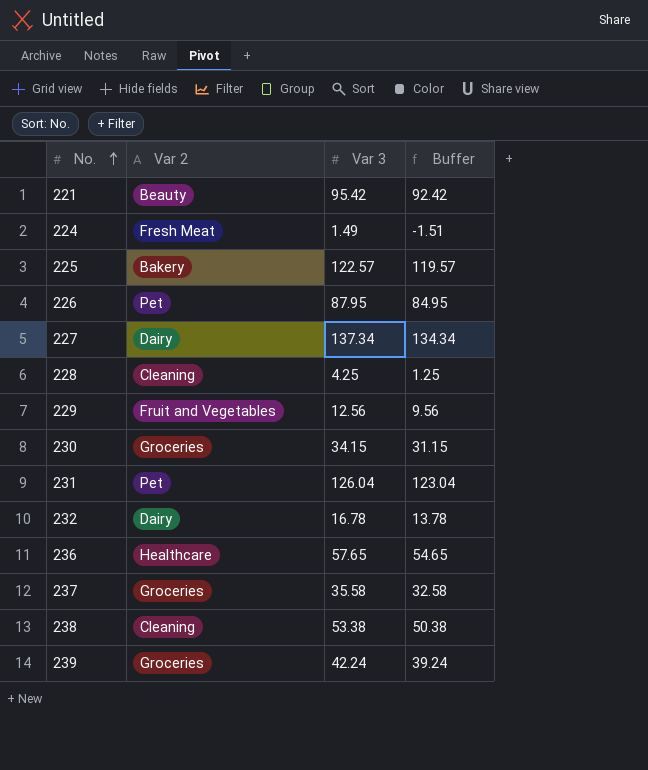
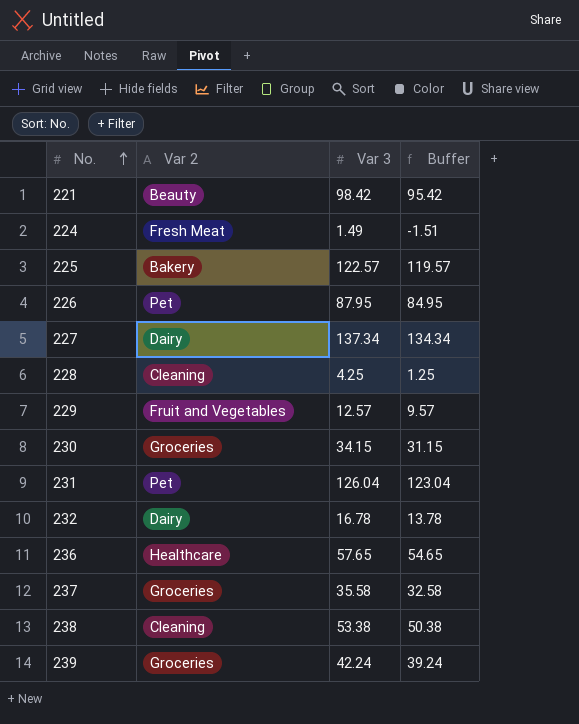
221 | Var 3: 95.42 -> 98.42
221 | Buffer: 92.42 -> 95.42
229 | Var 3: 12.56 -> 12.57
229 | Buffer: 9.56 -> 9.57

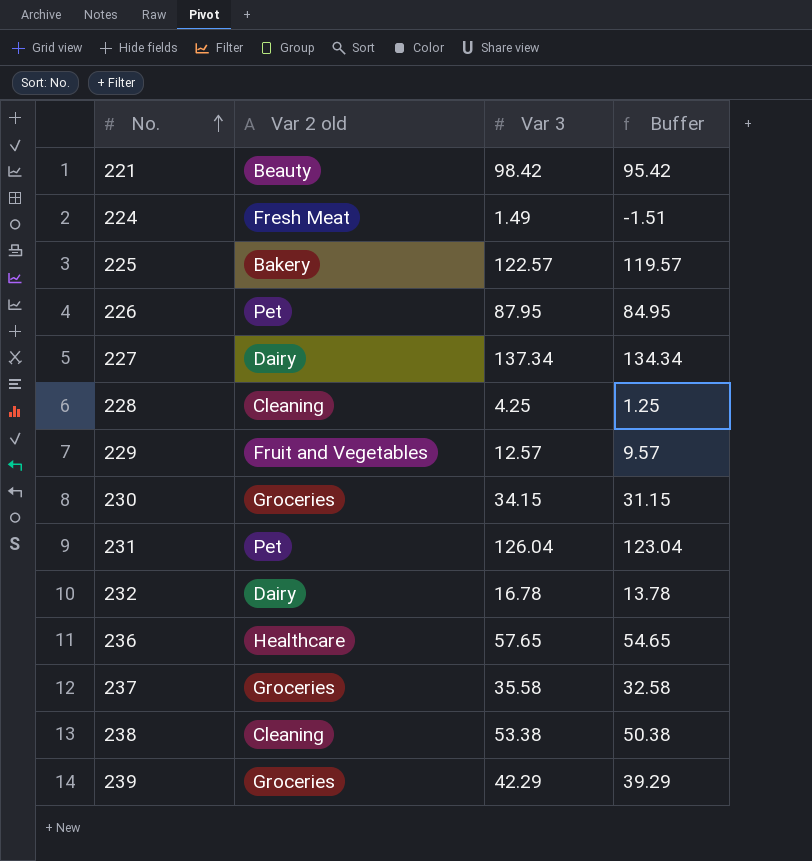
column name: Var 2 -> Var 2 old
239 | Var 3: 42.24 -> 42.29
239 | Buffer: 39.24 -> 39.29

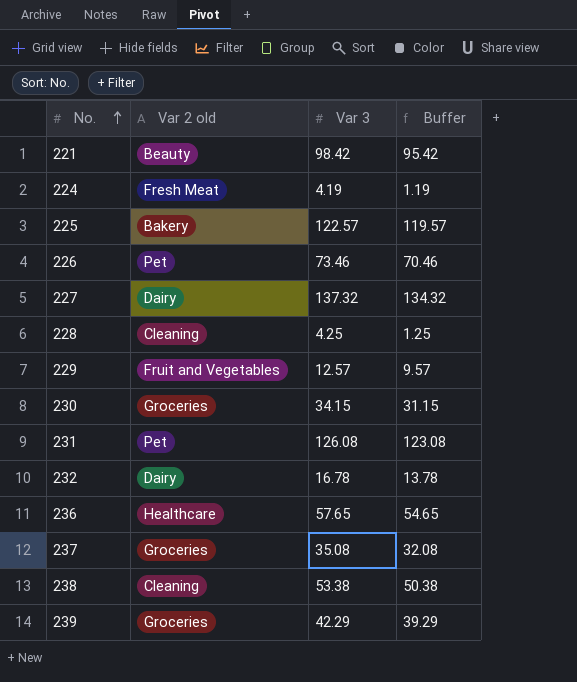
224 | Var 3: 1.49 -> 4.19
224 | Buffer: -1.51 -> 1.19
226 | Var 3: 87.95 -> 73.46
226 | Buffer: 84.95 -> 70.46
227 | Var 3: 137.34 -> 137.32
227 | Buffer: 134.34 -> 134.32
231 | Var 3: 126.04 -> 126.08
231 | Buffer: 123.04 -> 123.08
237 | Var 3: 35.58 -> 35.08
237 | Buffer: 32.58 -> 32.08

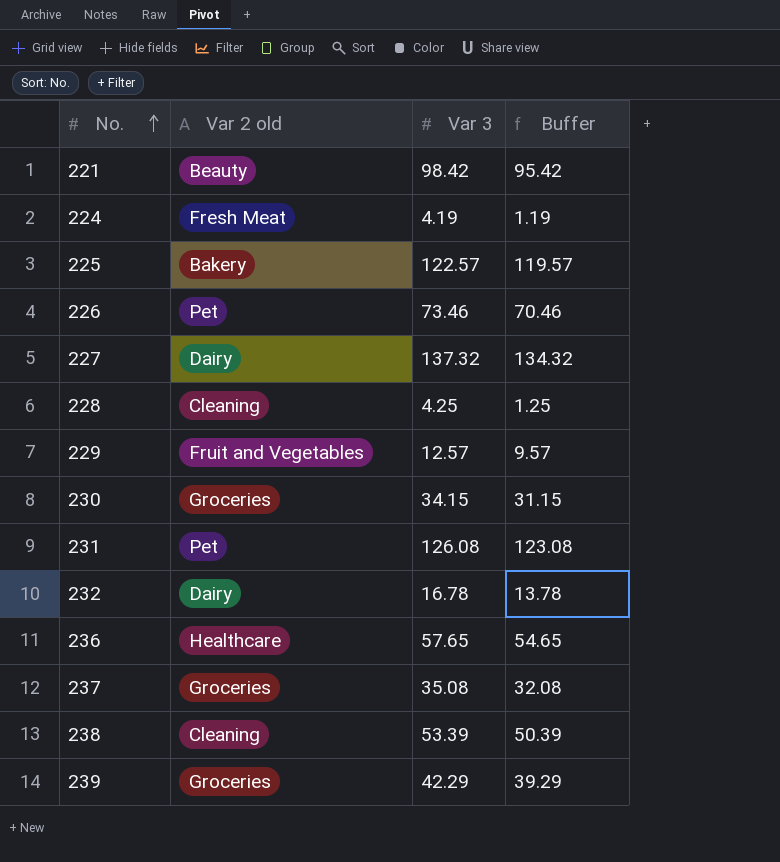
238 | Var 3: 53.38 -> 53.39
238 | Buffer: 50.38 -> 50.39

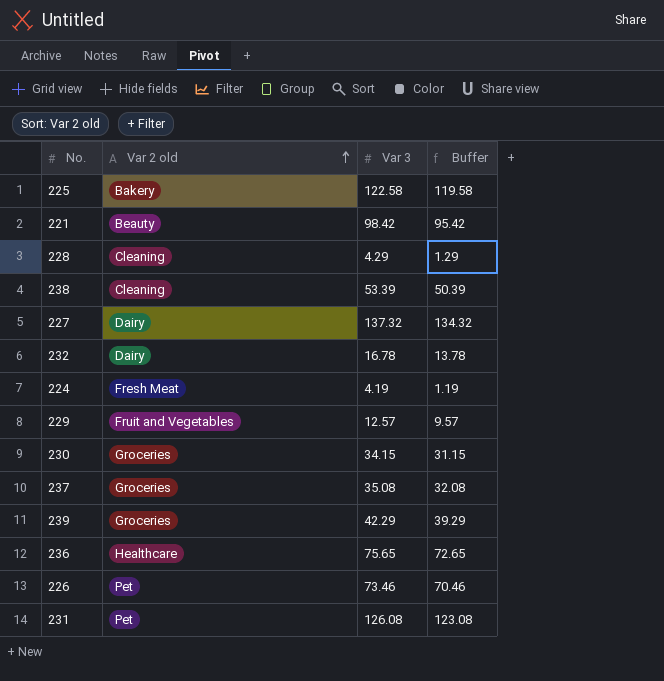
row order: No. ascending -> Var 2 old ascending
225 | Var 3: 122.57 -> 122.58
225 | Buffer: 119.57 -> 119.58
228 | Var 3: 4.25 -> 4.29
228 | Buffer: 1.25 -> 1.29
236 | Var 3: 57.65 -> 75.65
236 | Buffer: 54.65 -> 72.65

